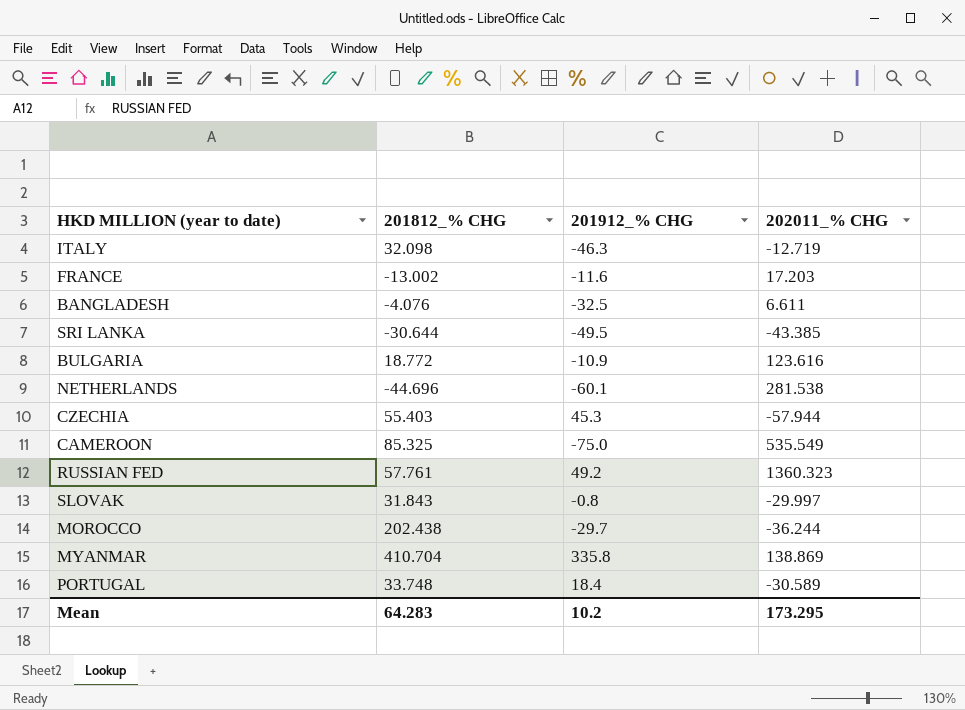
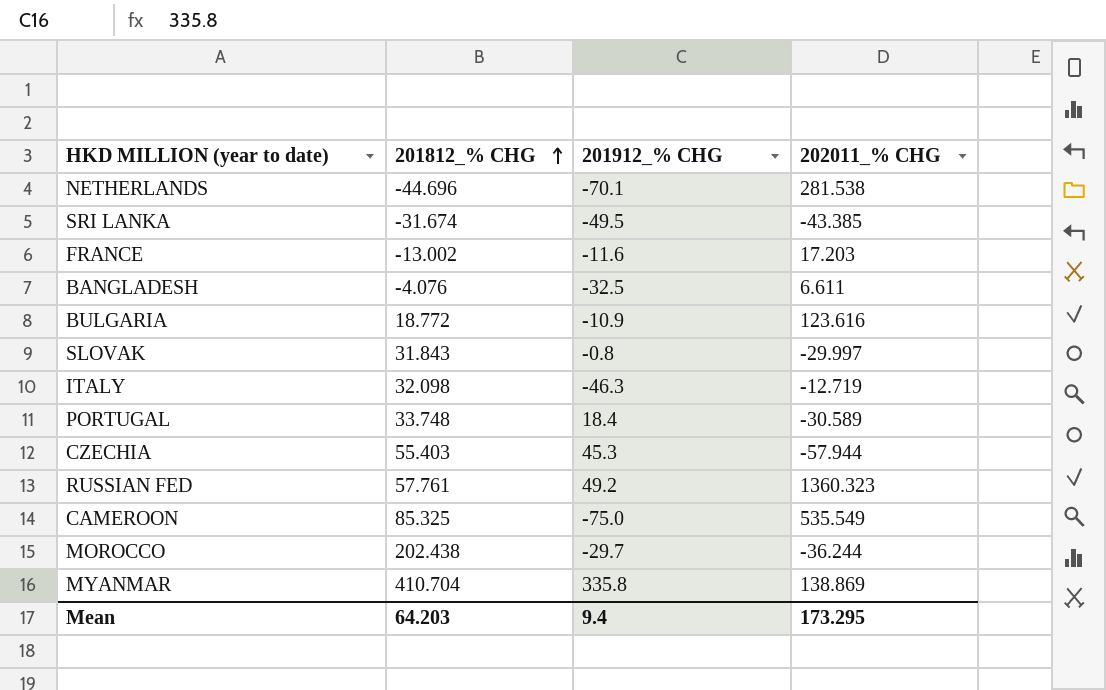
row order: none -> 201812_% CHG ascending
NETHERLANDS | 201912_% CHG: -60.1 -> -70.1
SRI LANKA | 201812_% CHG: -30.644 -> -31.674
Mean | 201812_% CHG: 64.283 -> 64.203
Mean | 201912_% CHG: 10.2 -> 9.4

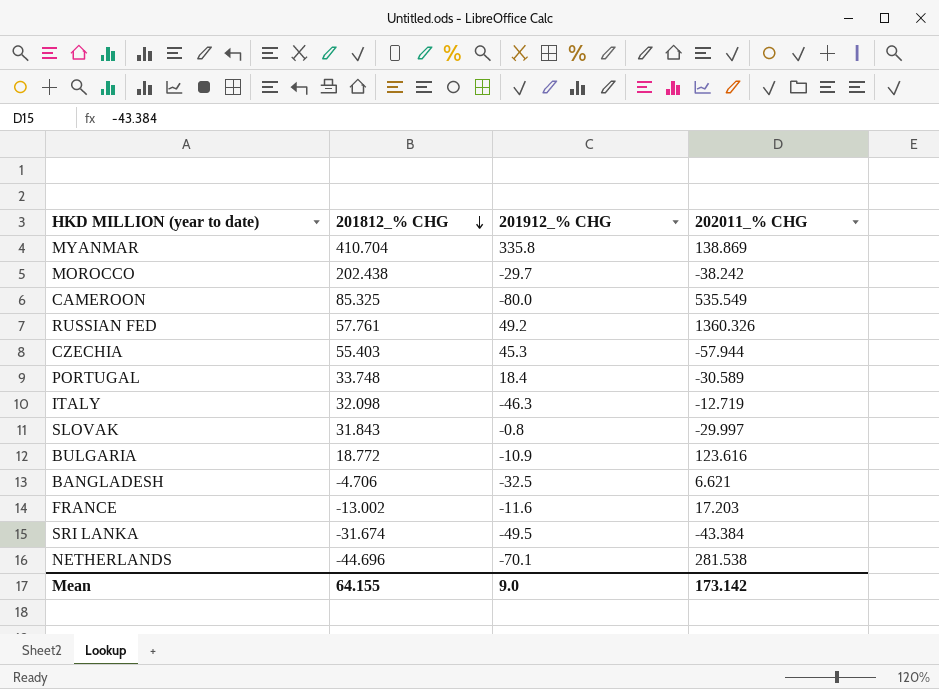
row order: 201812_% CHG ascending -> 201812_% CHG descending
MOROCCO | 202011_% CHG: -36.244 -> -38.242
CAMEROON | 201912_% CHG: -75.0 -> -80.0
RUSSIAN FED | 202011_% CHG: 1360.323 -> 1360.326
BANGLADESH | 201812_% CHG: -4.076 -> -4.706
BANGLADESH | 202011_% CHG: 6.611 -> 6.621
SRI LANKA | 202011_% CHG: -43.385 -> -43.384
Mean | 201812_% CHG: 64.203 -> 64.155
Mean | 201912_% CHG: 9.4 -> 9.0
Mean | 202011_% CHG: 173.295 -> 173.142

